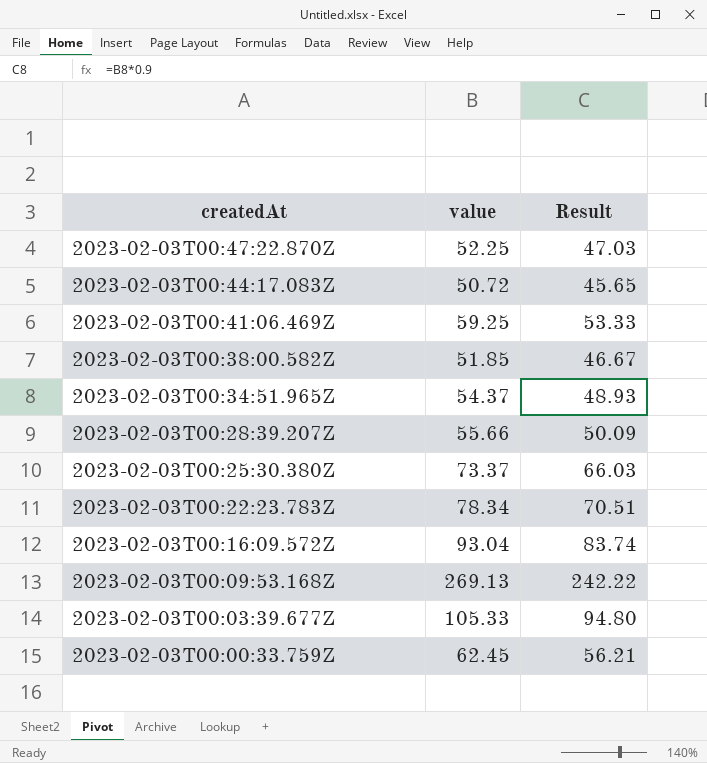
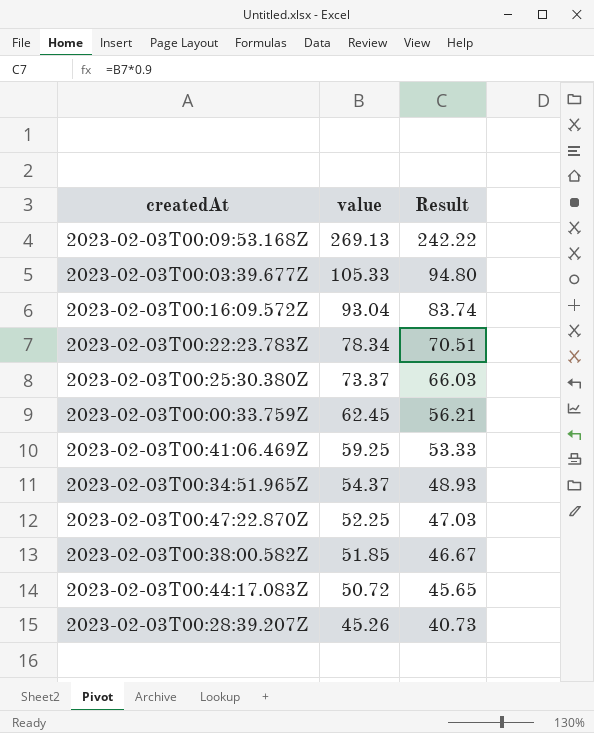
row order: createdAt descending -> value descending
2023-02-03T00:28:39.207Z | value: 55.66 -> 45.26
2023-02-03T00:28:39.207Z | Result: 50.09 -> 40.73

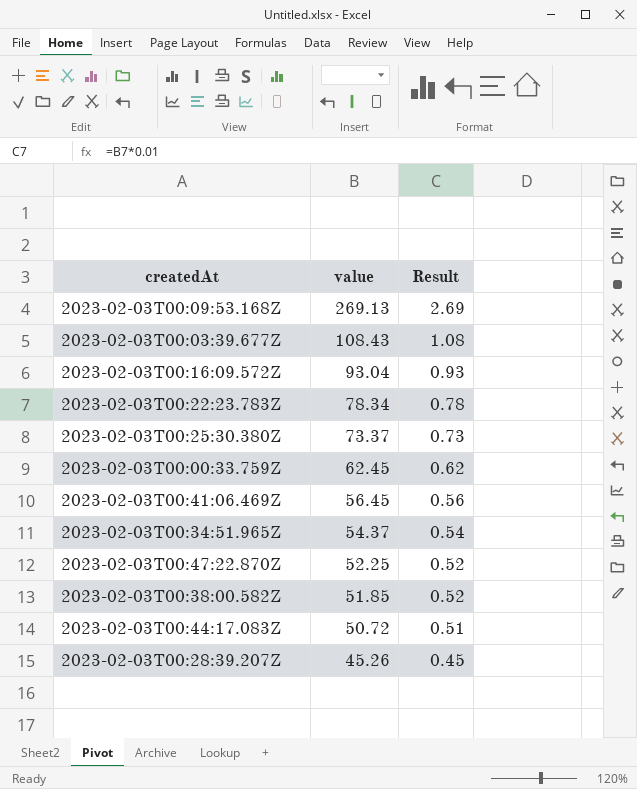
column Result | formula: [value] * 0.9 -> [value] * 0.01
2023-02-03T00:03:39.677Z | value: 105.33 -> 108.43
2023-02-03T00:41:06.469Z | value: 59.25 -> 56.45

